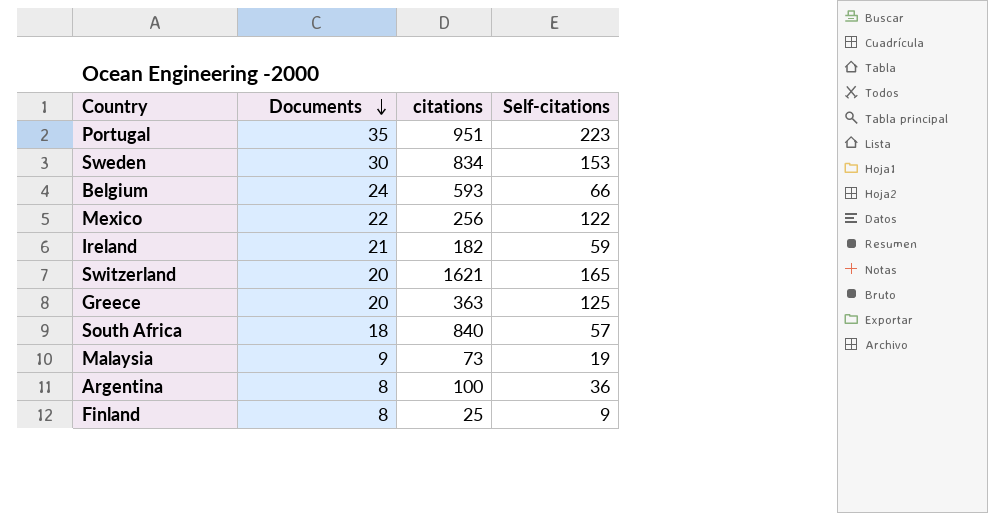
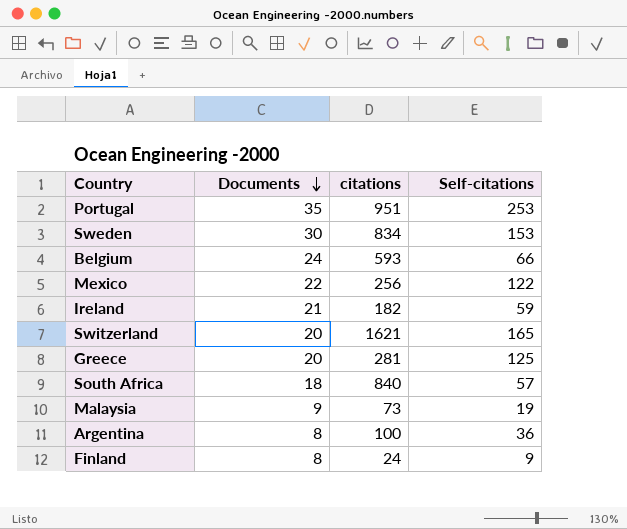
Portugal | Self-citations: 223 -> 253
Greece | citations: 363 -> 281
Finland | citations: 25 -> 24

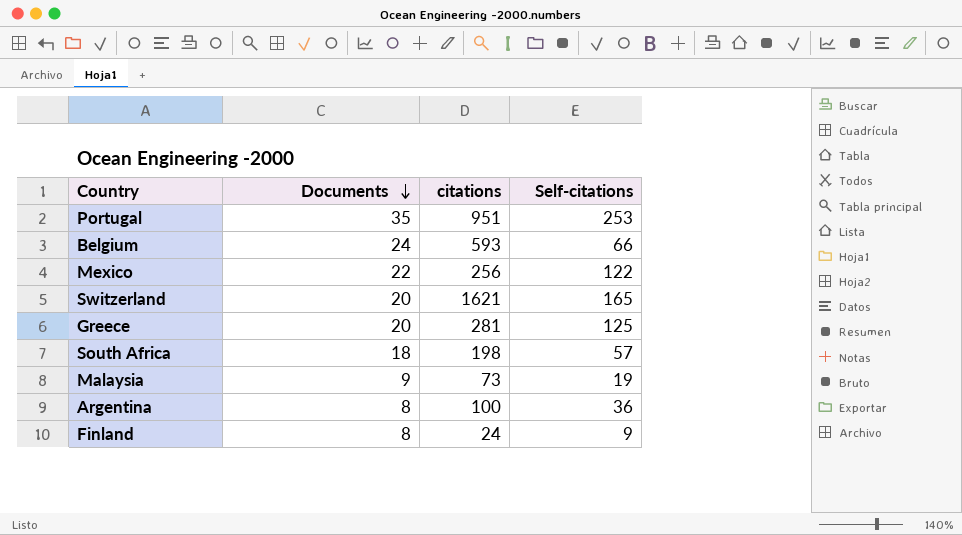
row Sweden: 30 | 834 | 153 -> none
row Ireland: 21 | 182 | 59 -> none
South Africa | citations: 840 -> 198

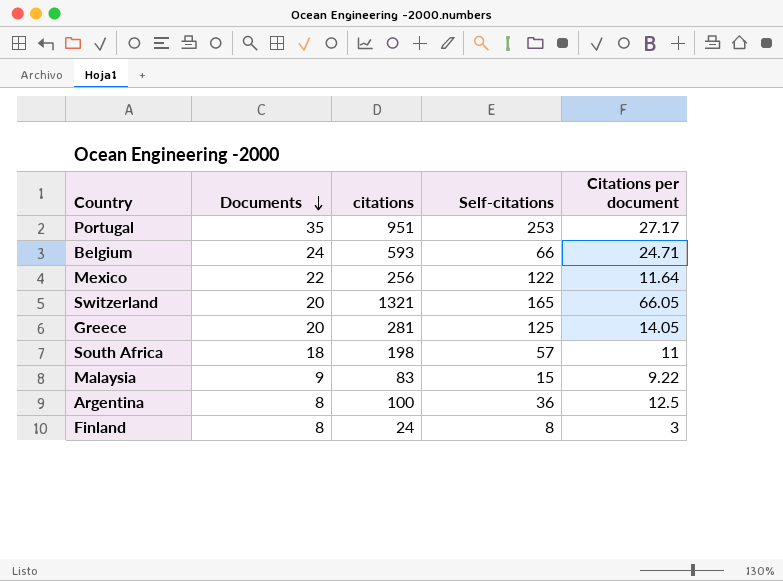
column Citations per document | formula: none -> [citations] / [Documents]
Switzerland | citations: 1621 -> 1321
Malaysia | citations: 73 -> 83
Malaysia | Self-citations: 19 -> 15
Finland | Self-citations: 9 -> 8

